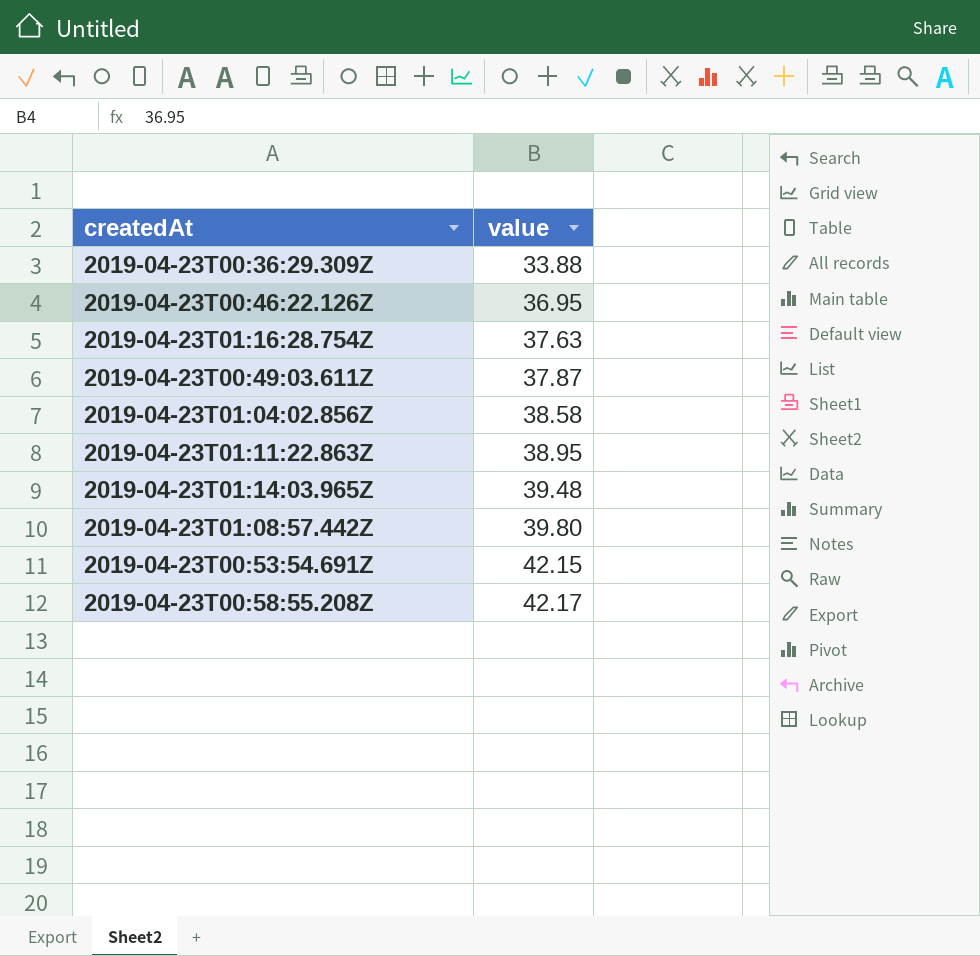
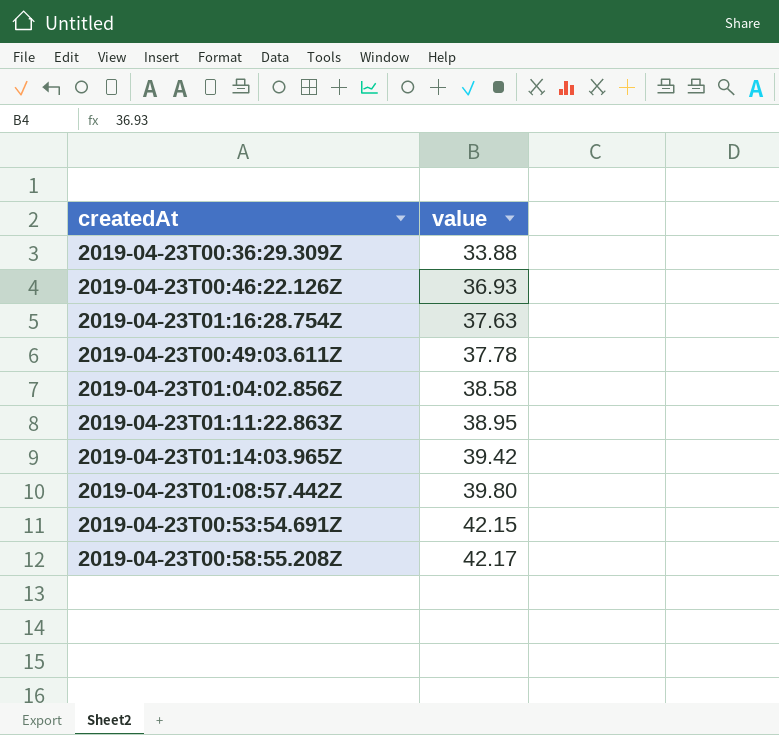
2019-04-23T00:46:22.126Z | value: 36.95 -> 36.93
2019-04-23T00:49:03.611Z | value: 37.87 -> 37.78
2019-04-23T01:14:03.965Z | value: 39.48 -> 39.42

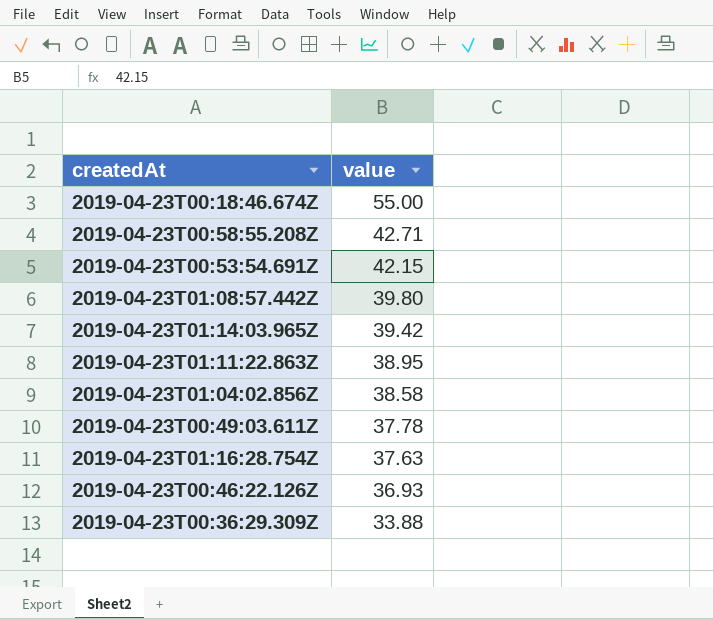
row order: value ascending -> value descending
row 2019-04-23T00:18:46.674Z: none -> 55.00
2019-04-23T00:58:55.208Z | value: 42.17 -> 42.71

